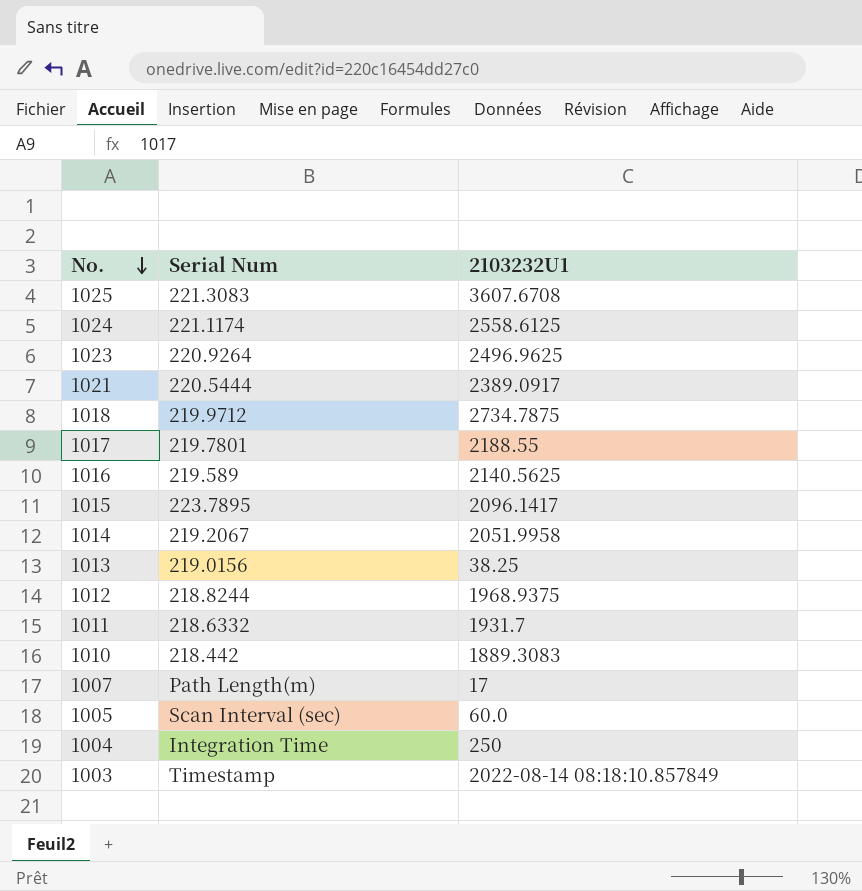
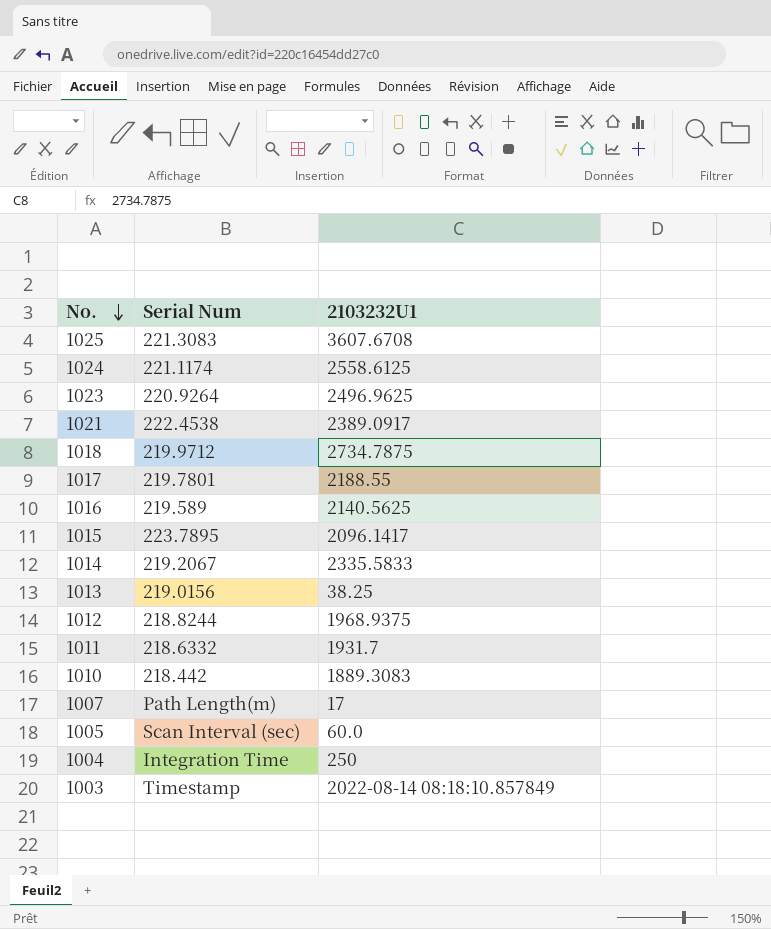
1021 | Serial Num: 220.5444 -> 222.4538
1014 | 2103232U1: 2051.9958 -> 2335.5833

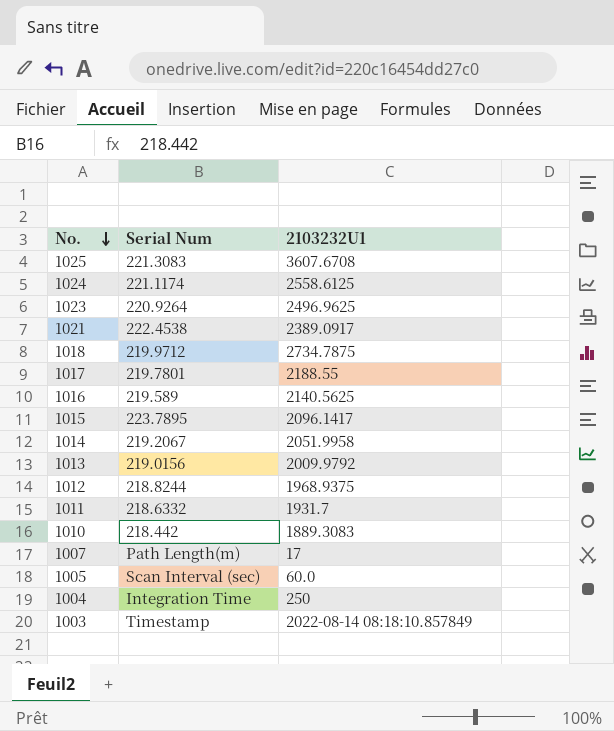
1014 | 2103232U1: 2335.5833 -> 2051.9958
1013 | 2103232U1: 38.25 -> 2009.9792

